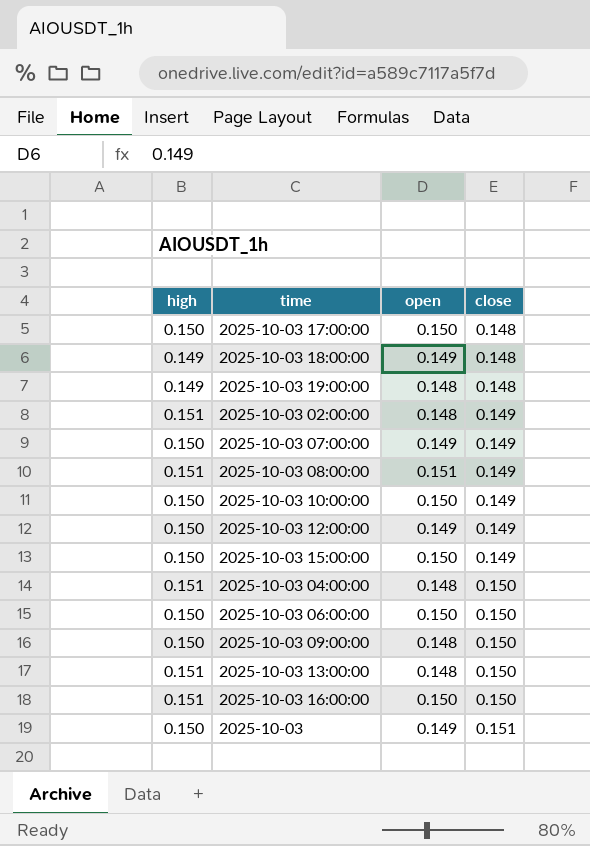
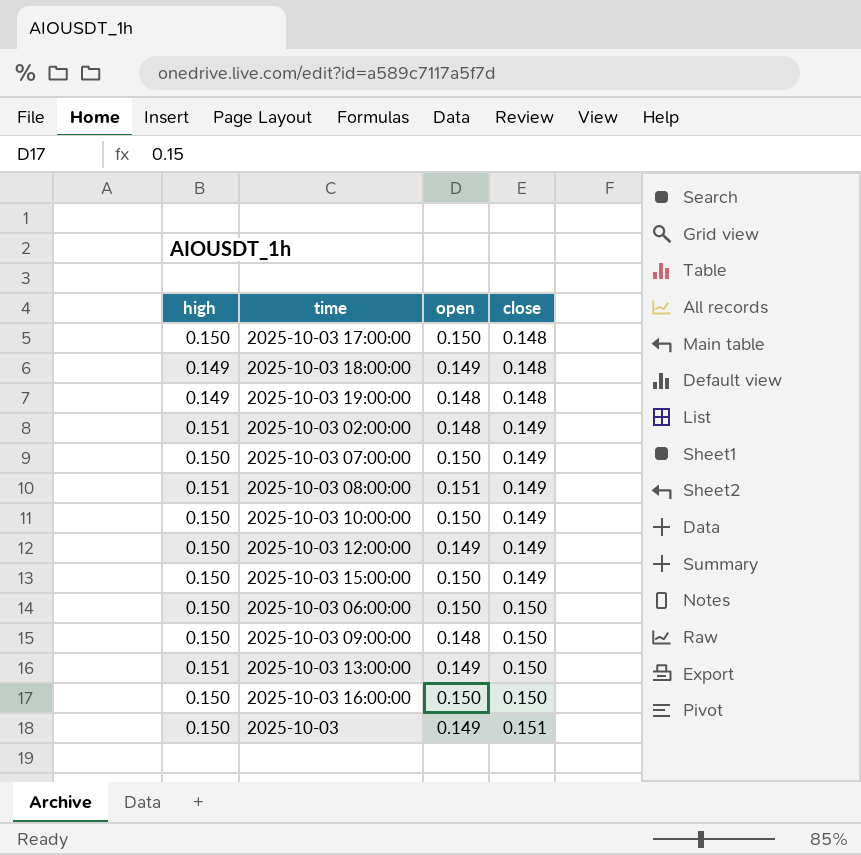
row 2025-10-03 04:00:00: 0.151 | 0.148 | 0.150 -> none
2025-10-03 07:00:00 | open: 0.149 -> 0.150
2025-10-03 13:00:00 | open: 0.148 -> 0.149
2025-10-03 16:00:00 | high: 0.151 -> 0.150

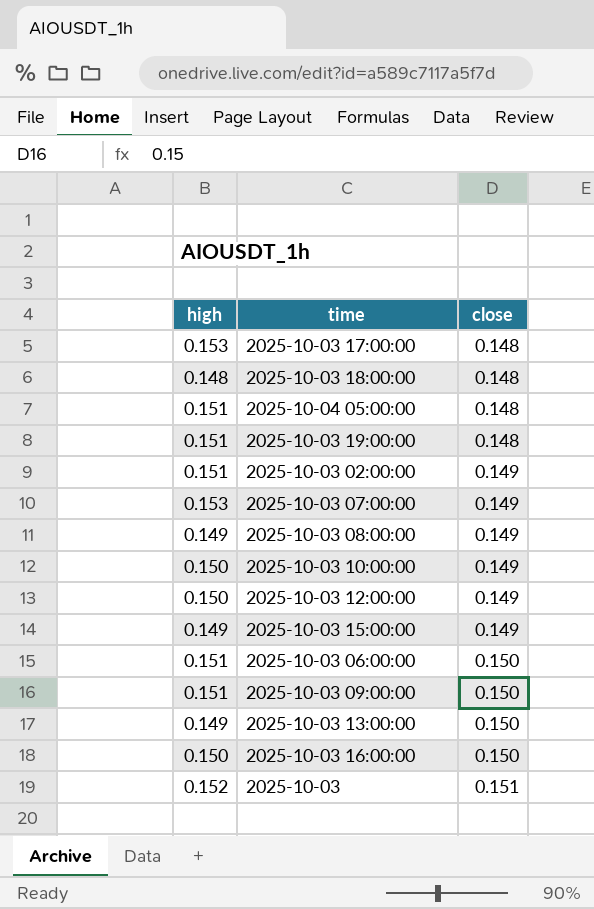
column open | position: 3 -> none
2025-10-03 17:00:00 | high: 0.150 -> 0.153
2025-10-03 18:00:00 | high: 0.149 -> 0.148
row 2025-10-04 05:00:00: none -> 0.151 | 0.148
2025-10-03 19:00:00 | high: 0.149 -> 0.151
2025-10-03 07:00:00 | high: 0.150 -> 0.153
2025-10-03 08:00:00 | high: 0.151 -> 0.149
2025-10-03 15:00:00 | high: 0.150 -> 0.149
2025-10-03 06:00:00 | high: 0.150 -> 0.151
2025-10-03 09:00:00 | high: 0.150 -> 0.151
2025-10-03 13:00:00 | high: 0.151 -> 0.149
2025-10-03 | high: 0.150 -> 0.152

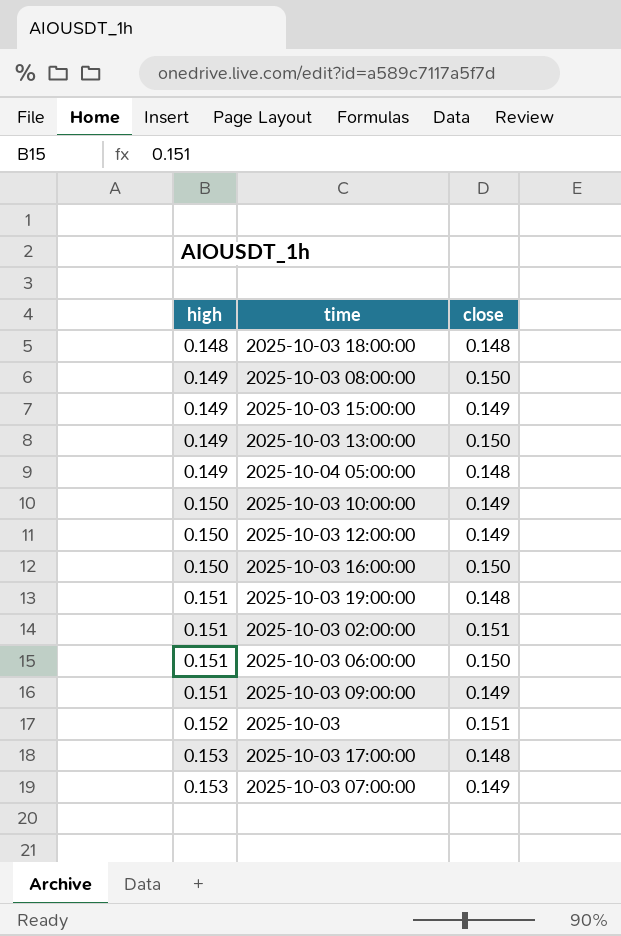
row order: close ascending -> high ascending
2025-10-03 08:00:00 | close: 0.149 -> 0.150
2025-10-04 05:00:00 | high: 0.151 -> 0.149
2025-10-03 02:00:00 | close: 0.149 -> 0.151
2025-10-03 09:00:00 | close: 0.150 -> 0.149

